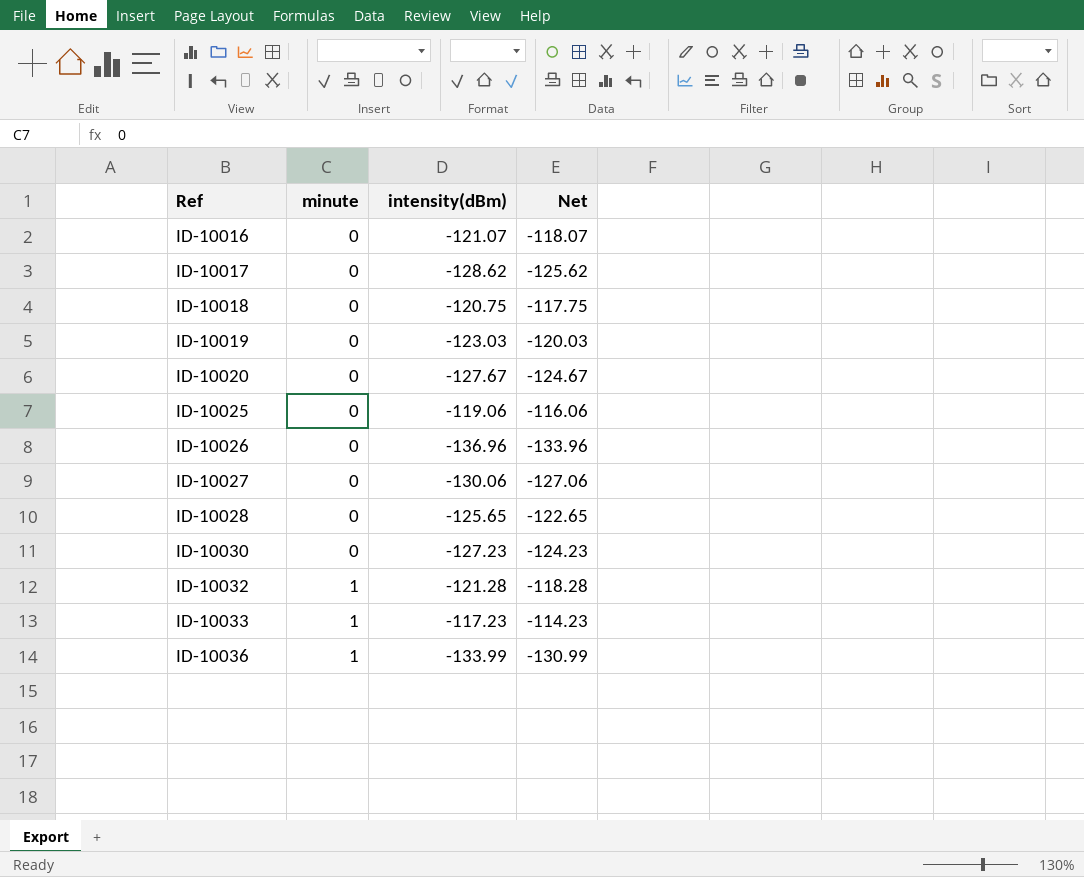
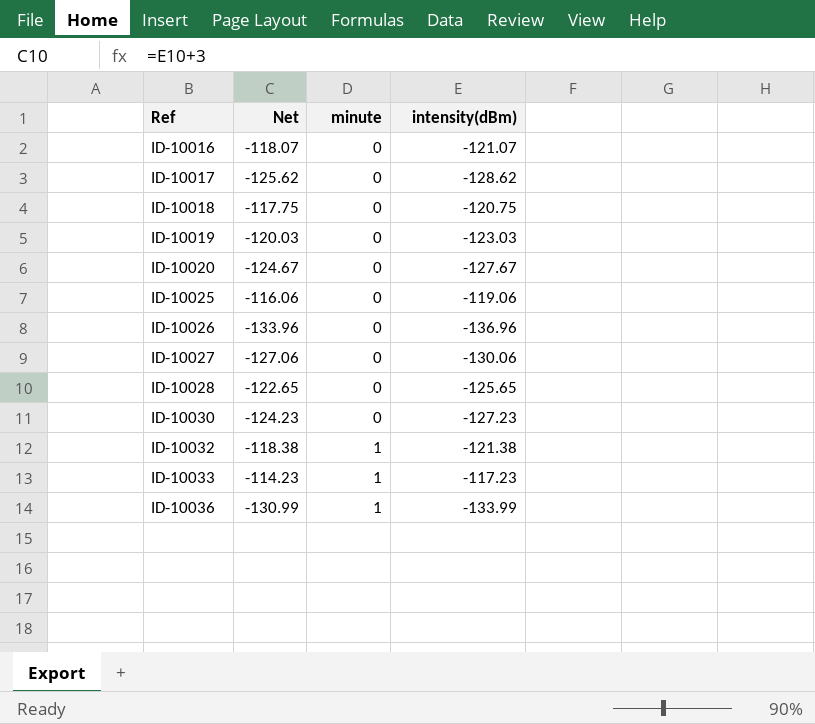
column Net | position: 4 -> 2
ID-10032 | Net: -118.28 -> -118.38
ID-10032 | intensity(dBm): -121.28 -> -121.38

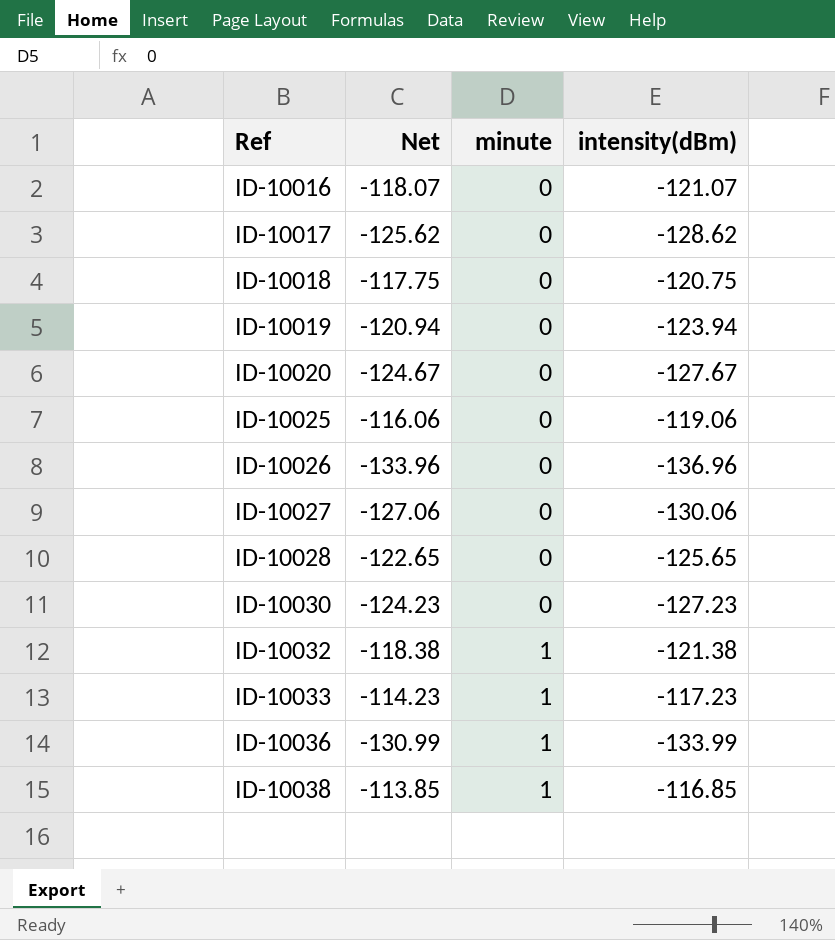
ID-10019 | Net: -120.03 -> -120.94
ID-10019 | intensity(dBm): -123.03 -> -123.94
row ID-10038: none -> -113.85 | 1 | -116.85

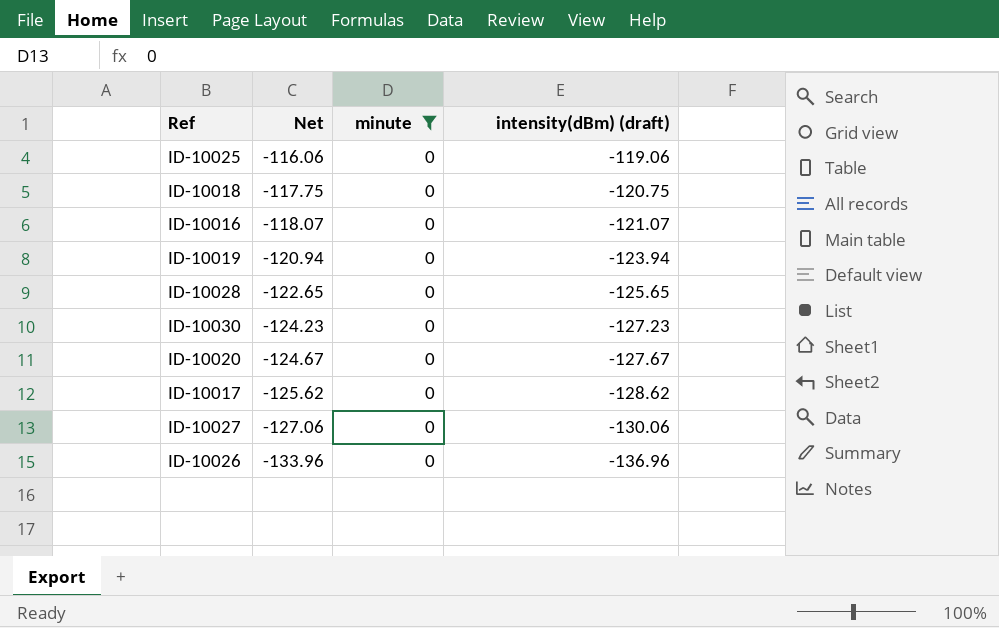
filter: none -> minute = 0
row order: Ref ascending -> Net descending
column name: intensity(dBm) -> intensity(dBm) (draft)

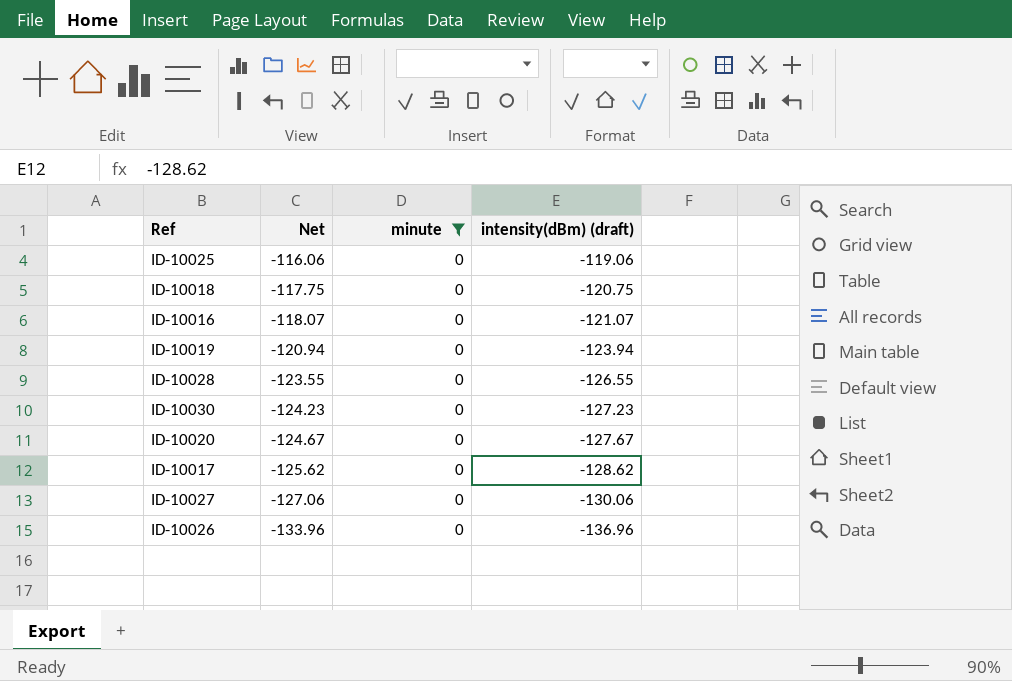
ID-10028 | Net: -122.65 -> -123.55
ID-10028 | intensity(dBm) (draft): -125.65 -> -126.55

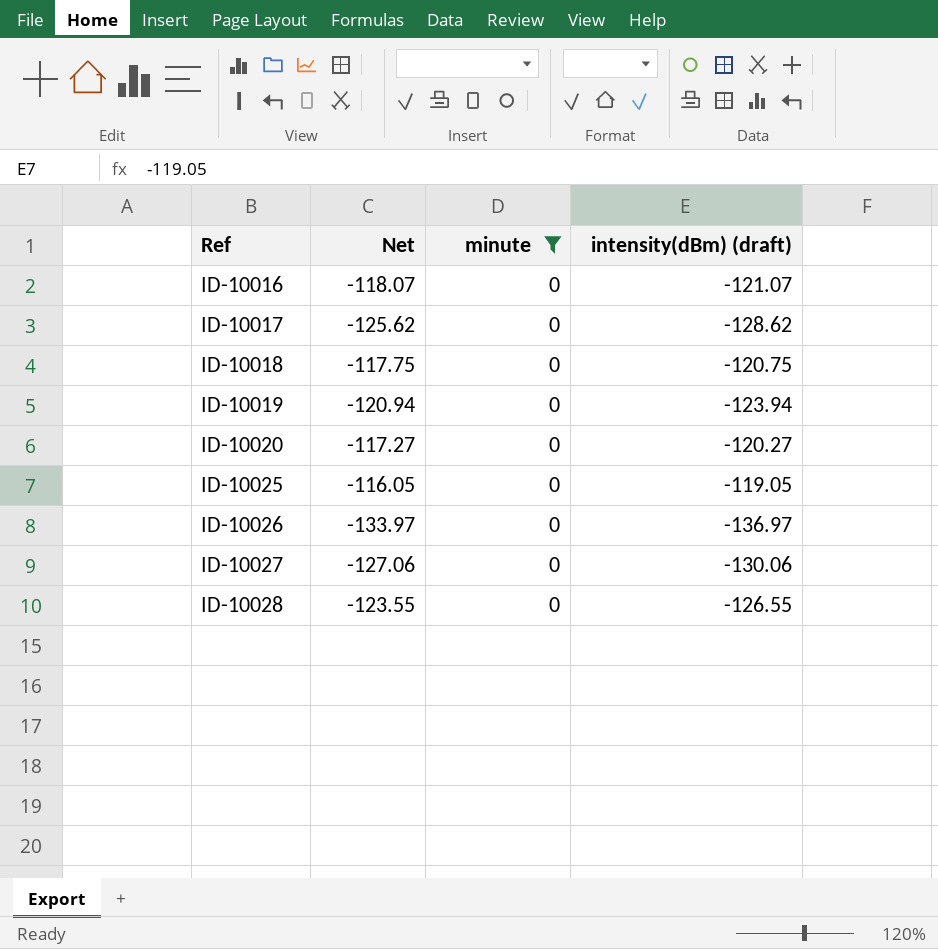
row order: Net descending -> Ref ascending
row ID-10030: -124.23 | 0 | -127.23 -> none
ID-10020 | Net: -124.67 -> -117.27
ID-10020 | intensity(dBm) (draft): -127.67 -> -120.27
ID-10025 | Net: -116.06 -> -116.05
ID-10025 | intensity(dBm) (draft): -119.06 -> -119.05
ID-10026 | Net: -133.96 -> -133.97
ID-10026 | intensity(dBm) (draft): -136.96 -> -136.97

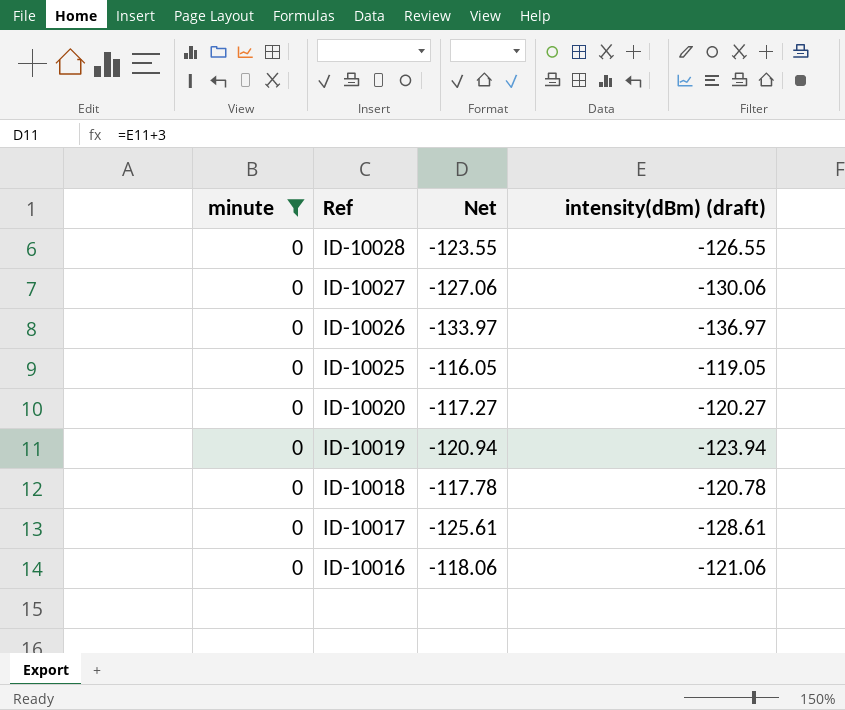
row order: Ref ascending -> Ref descending
column minute | position: 3 -> 1
ID-10018 | Net: -117.75 -> -117.78
ID-10018 | intensity(dBm) (draft): -120.75 -> -120.78
ID-10017 | Net: -125.62 -> -125.61
ID-10017 | intensity(dBm) (draft): -128.62 -> -128.61
ID-10016 | Net: -118.07 -> -118.06
ID-10016 | intensity(dBm) (draft): -121.07 -> -121.06

